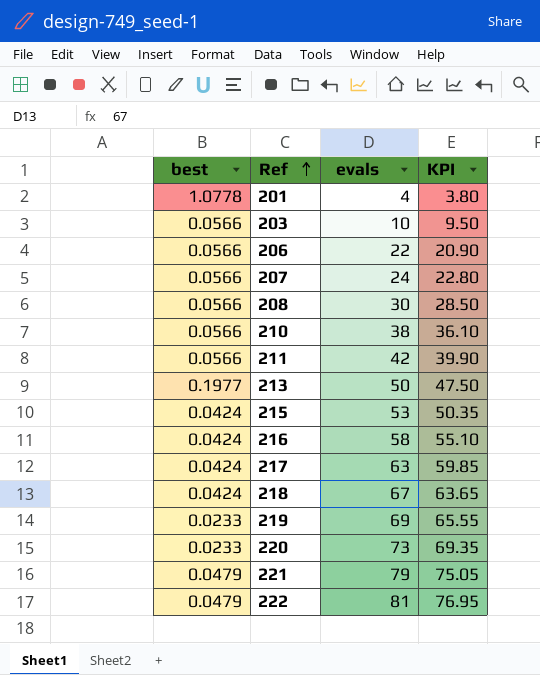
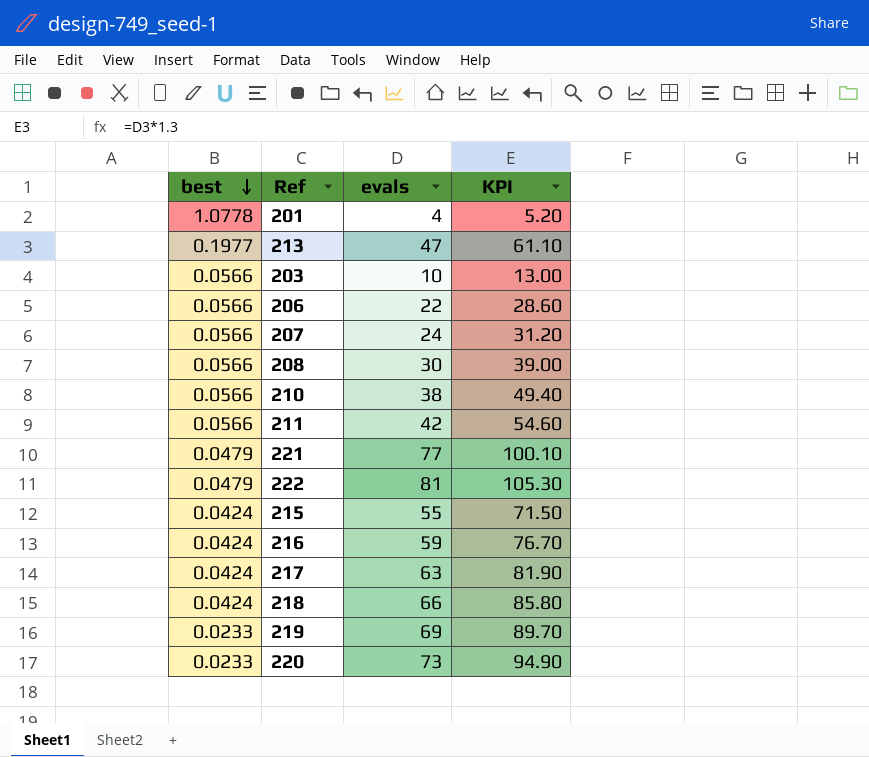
row order: Ref ascending -> best descending
column KPI | formula: [evals] * 0.95 -> [evals] * 1.3
213 | evals: 50 -> 47
221 | evals: 79 -> 77
215 | evals: 53 -> 55
216 | evals: 58 -> 59
218 | evals: 67 -> 66

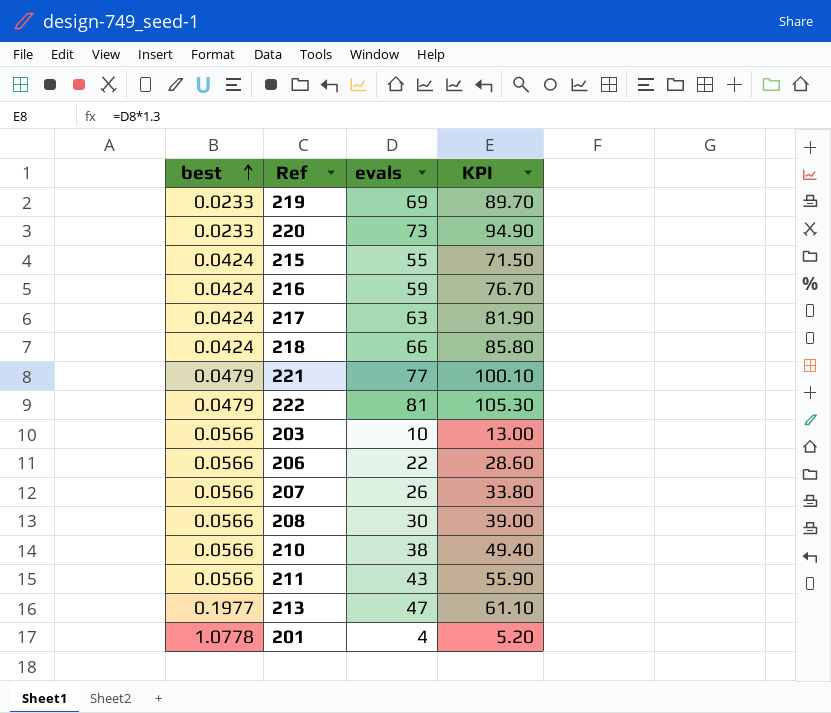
row order: best descending -> best ascending
207 | evals: 24 -> 26
207 | KPI: 31.20 -> 33.80
211 | evals: 42 -> 43
211 | KPI: 54.60 -> 55.90

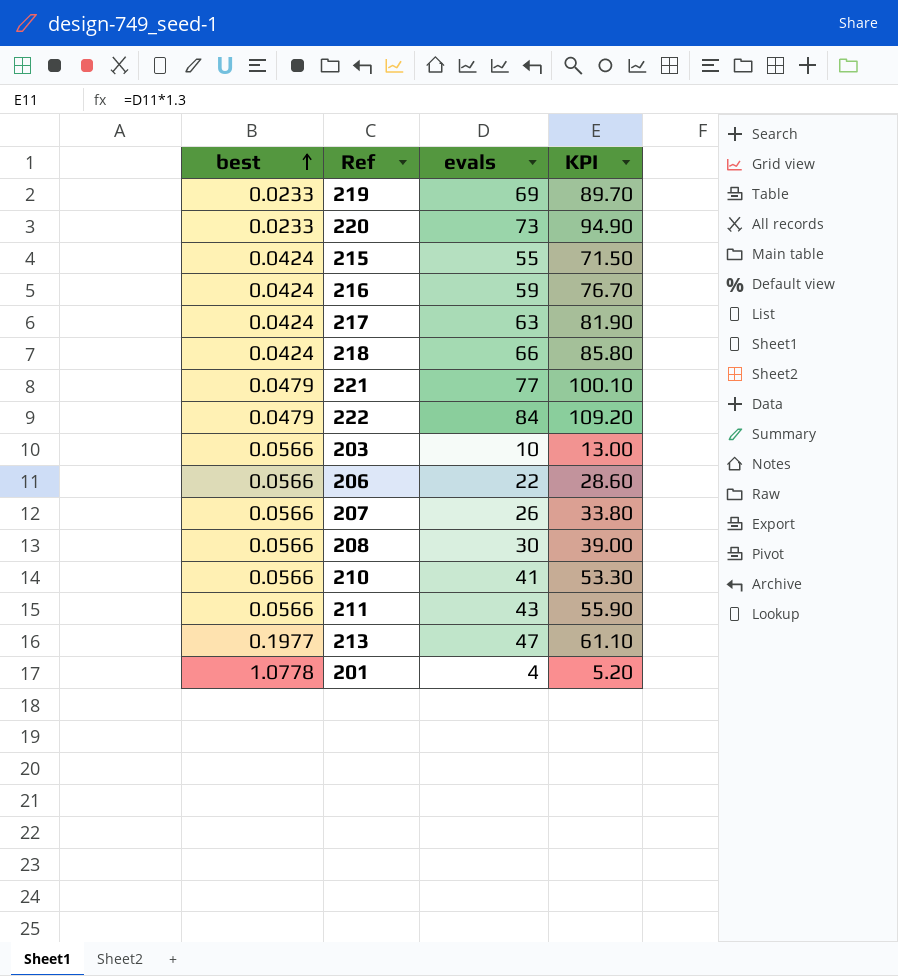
222 | evals: 81 -> 84
222 | KPI: 105.30 -> 109.20
210 | evals: 38 -> 41
210 | KPI: 49.40 -> 53.30

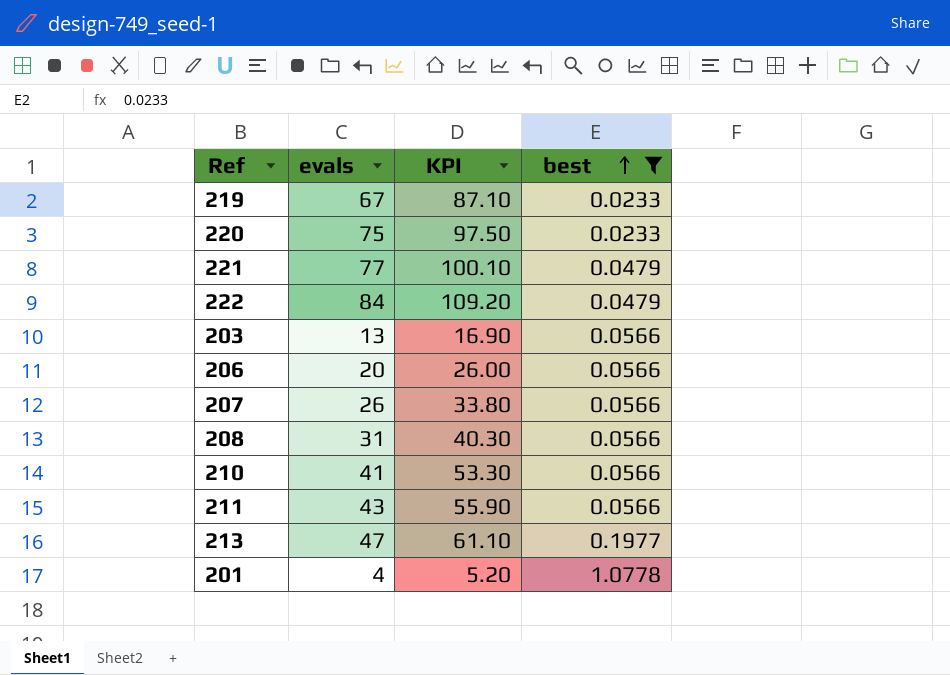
filter: none -> best != 0.0424
column best | position: 1 -> 4
219 | evals: 69 -> 67
219 | KPI: 89.70 -> 87.10
220 | evals: 73 -> 75
220 | KPI: 94.90 -> 97.50
203 | evals: 10 -> 13
203 | KPI: 13.00 -> 16.90
206 | evals: 22 -> 20
206 | KPI: 28.60 -> 26.00
208 | evals: 30 -> 31
208 | KPI: 39.00 -> 40.30

